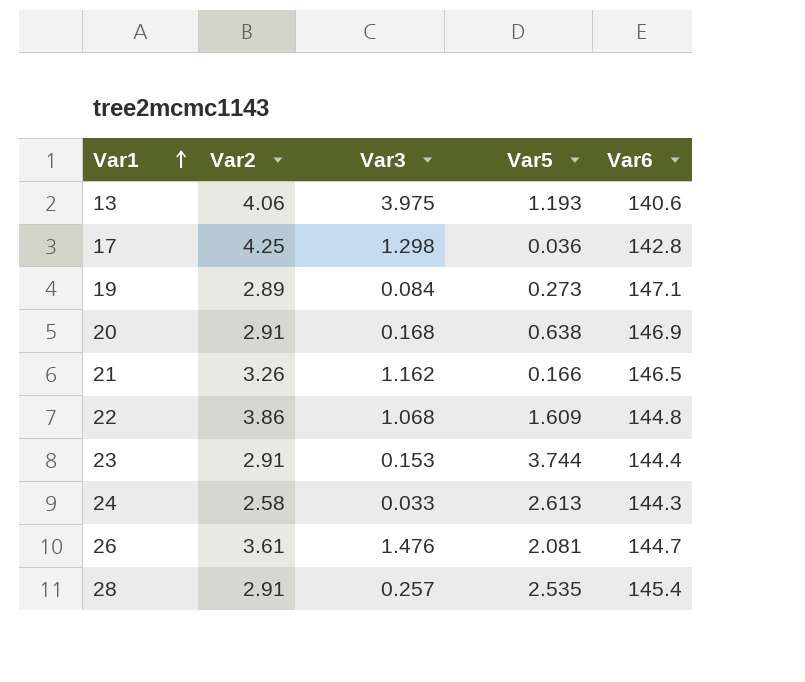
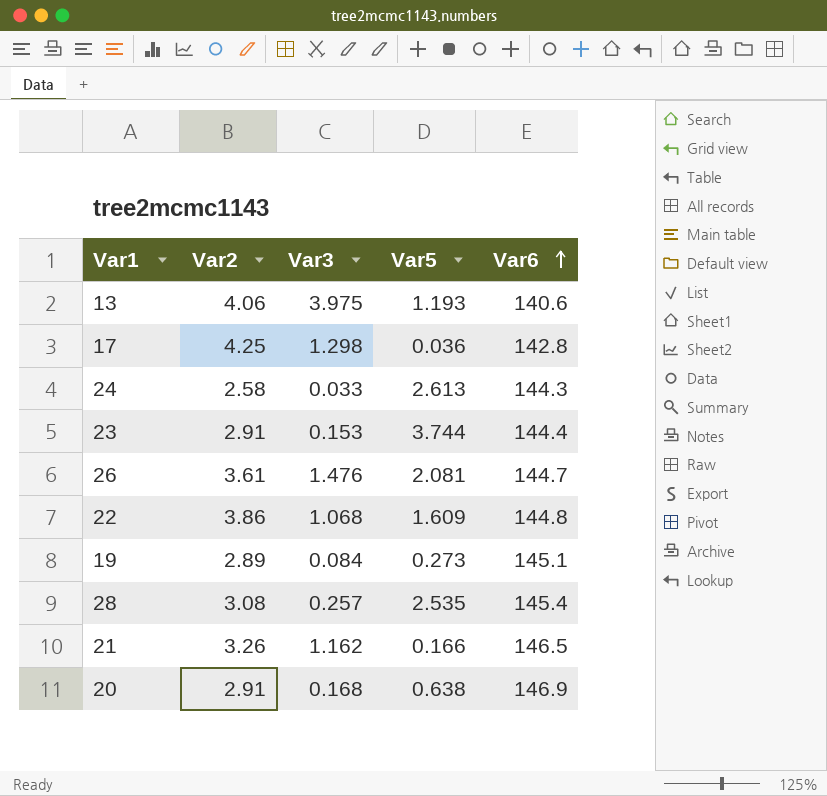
row order: Var1 ascending -> Var6 ascending
19 | Var6: 147.1 -> 145.1
28 | Var2: 2.91 -> 3.08

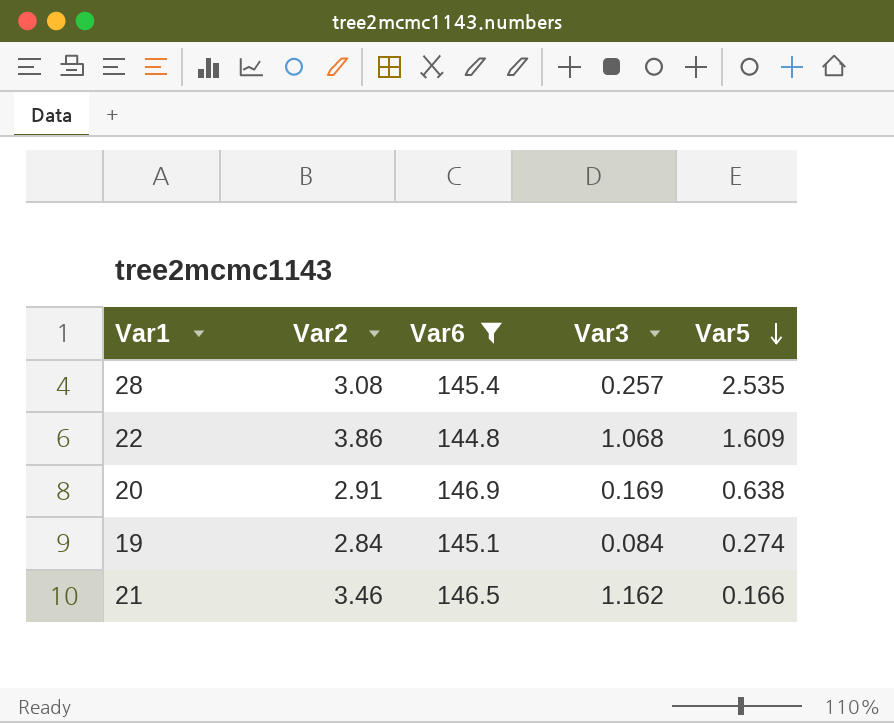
filter: none -> Var6 >= 144.8
row order: Var6 ascending -> Var5 descending
column Var6 | position: 5 -> 3
20 | Var3: 0.168 -> 0.169
19 | Var2: 2.89 -> 2.84
19 | Var5: 0.273 -> 0.274
21 | Var2: 3.26 -> 3.46

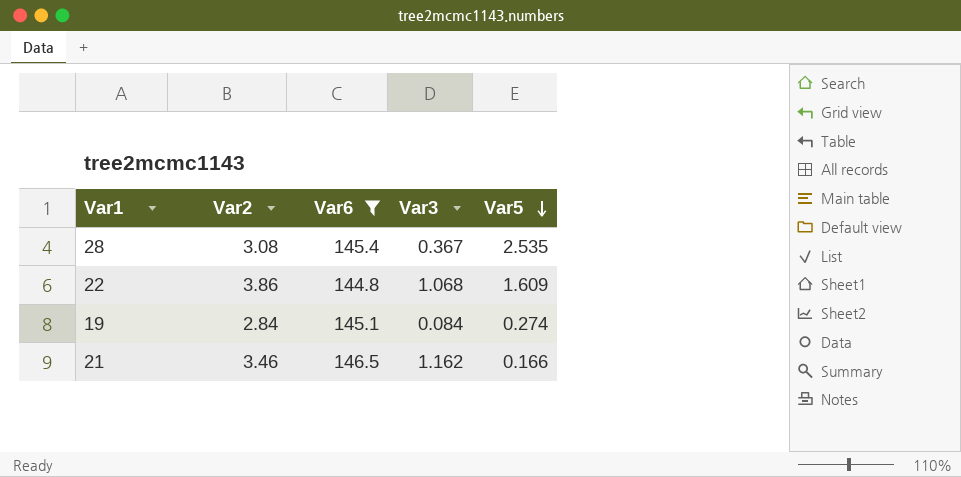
row 20: 2.91 | 146.9 | 0.169 | 0.638 -> none
28 | Var3: 0.257 -> 0.367

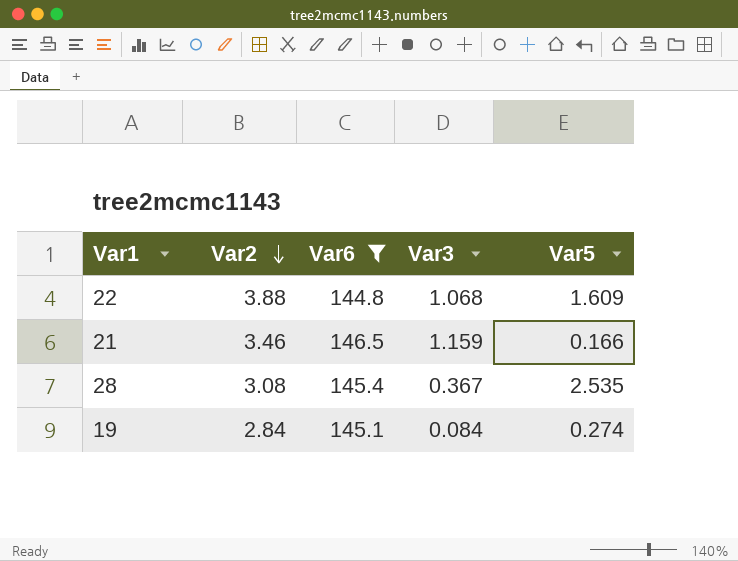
row order: Var5 descending -> Var2 descending
22 | Var2: 3.86 -> 3.88
21 | Var3: 1.162 -> 1.159

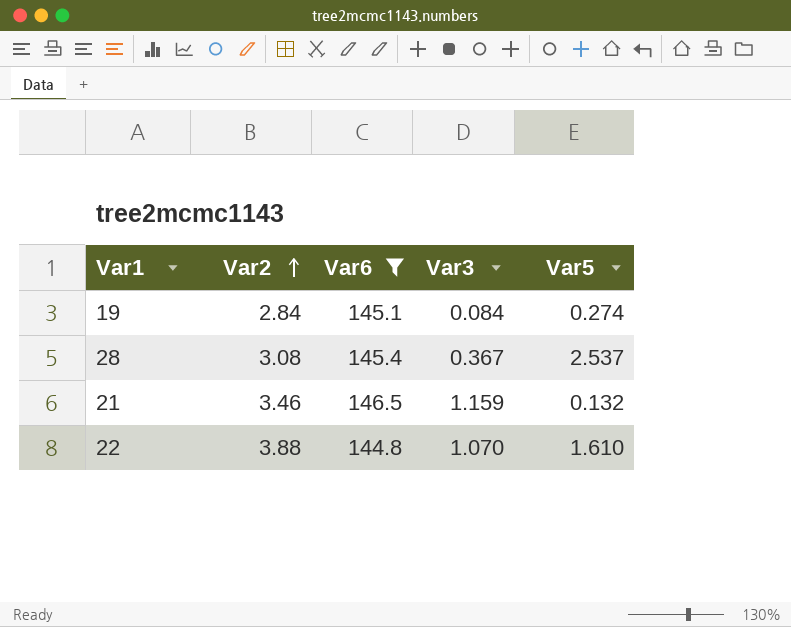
row order: Var2 descending -> Var2 ascending
28 | Var5: 2.535 -> 2.537
21 | Var5: 0.166 -> 0.132
22 | Var3: 1.068 -> 1.070
22 | Var5: 1.609 -> 1.610

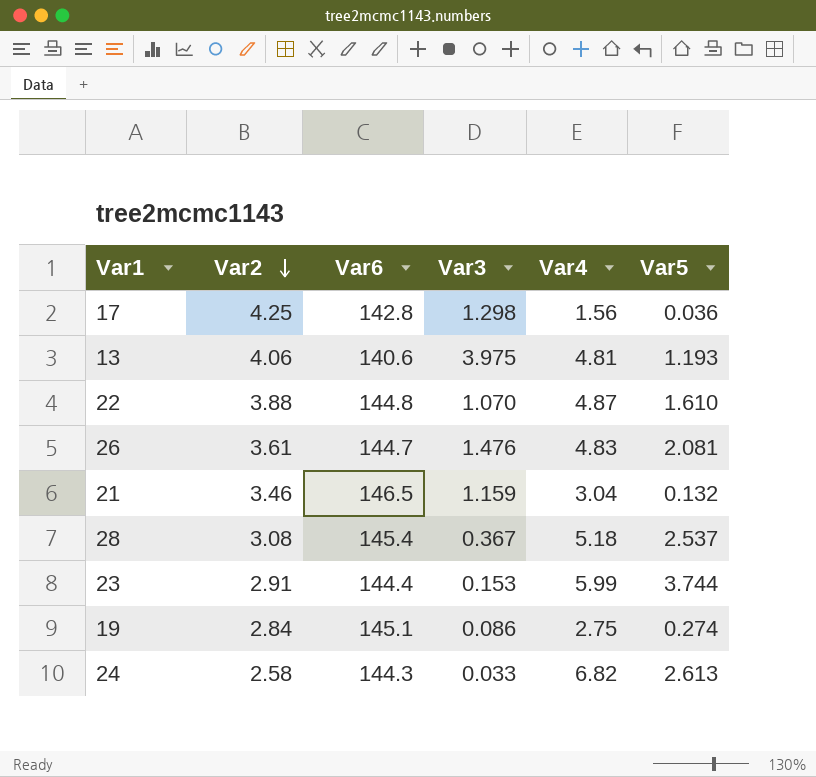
filter: Var6 >= 144.8 -> none
row order: Var2 ascending -> Var2 descending
column Var4 | position: none -> 5
19 | Var3: 0.084 -> 0.086

